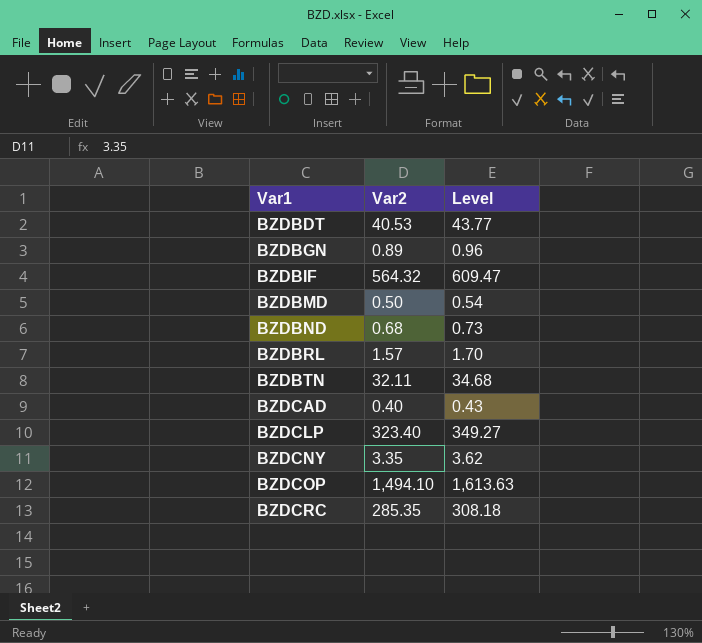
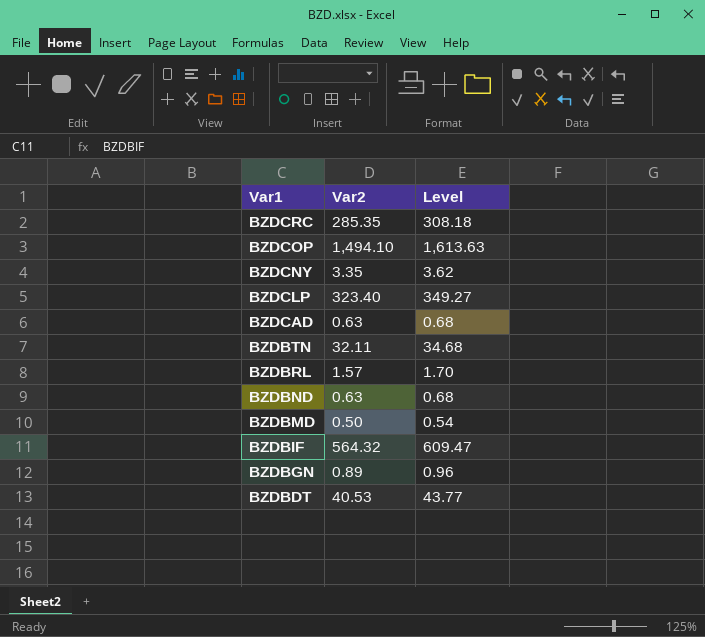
row order: Var1 ascending -> Var1 descending
BZDCAD | Var2: 0.40 -> 0.63
BZDCAD | Level: 0.43 -> 0.68
BZDBND | Var2: 0.68 -> 0.63
BZDBND | Level: 0.73 -> 0.68

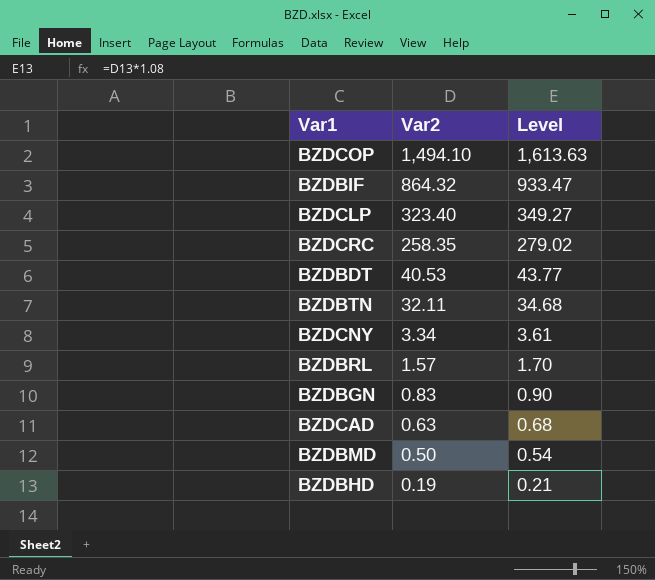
row order: Var1 descending -> Var2 descending
row BZDBND: 0.63 | 0.68 -> none
BZDBIF | Var2: 564.32 -> 864.32
BZDBIF | Level: 609.47 -> 933.47
BZDCRC | Var2: 285.35 -> 258.35
BZDCRC | Level: 308.18 -> 279.02
BZDCNY | Var2: 3.35 -> 3.34
BZDCNY | Level: 3.62 -> 3.61
BZDBGN | Var2: 0.89 -> 0.83
BZDBGN | Level: 0.96 -> 0.90
row BZDBHD: none -> 0.19 | 0.21

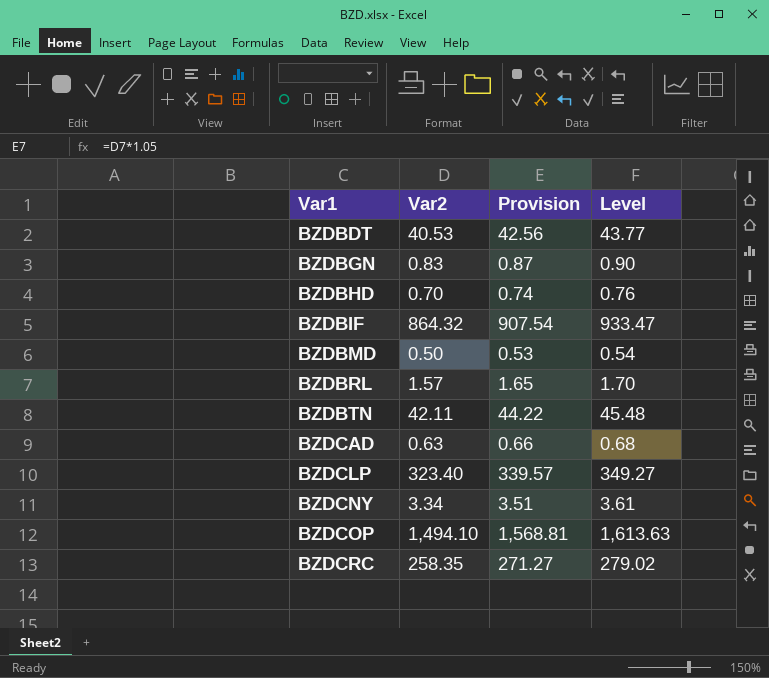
row order: Var2 descending -> Var1 ascending
column Provision | formula: none -> [Var2] * 1.05
BZDBHD | Var2: 0.19 -> 0.70
BZDBHD | Level: 0.21 -> 0.76
BZDBTN | Var2: 32.11 -> 42.11
BZDBTN | Level: 34.68 -> 45.48

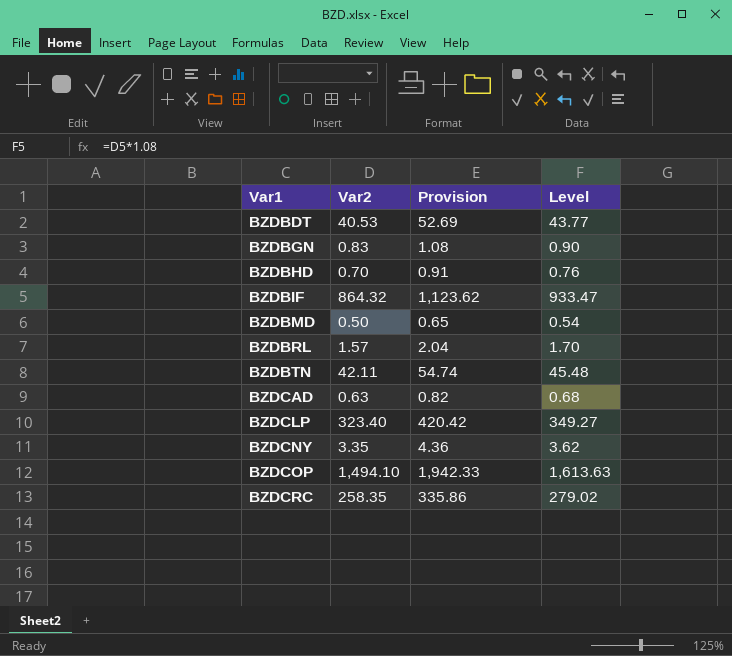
column Provision | formula: [Var2] * 1.05 -> [Var2] * 1.3
BZDCNY | Var2: 3.34 -> 3.35
BZDCNY | Level: 3.61 -> 3.62

